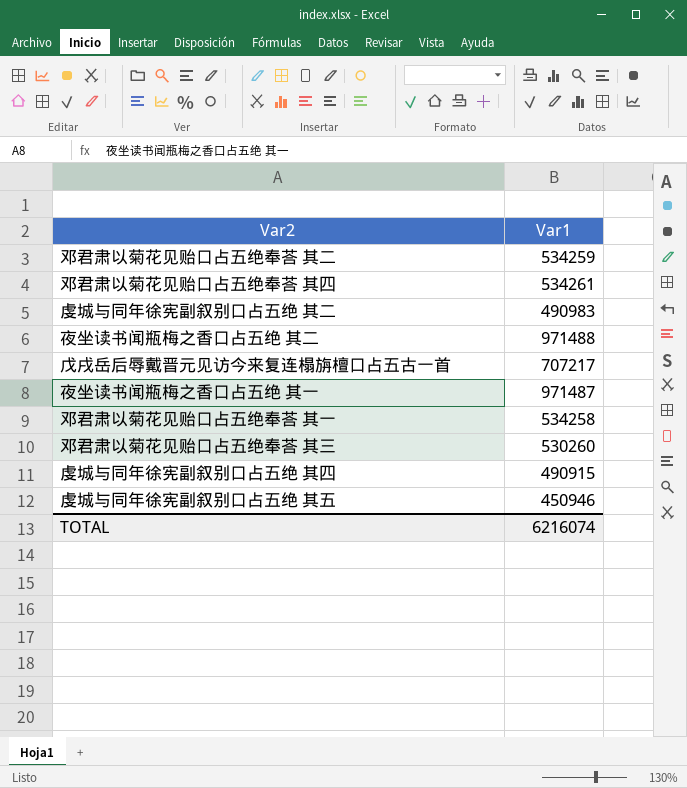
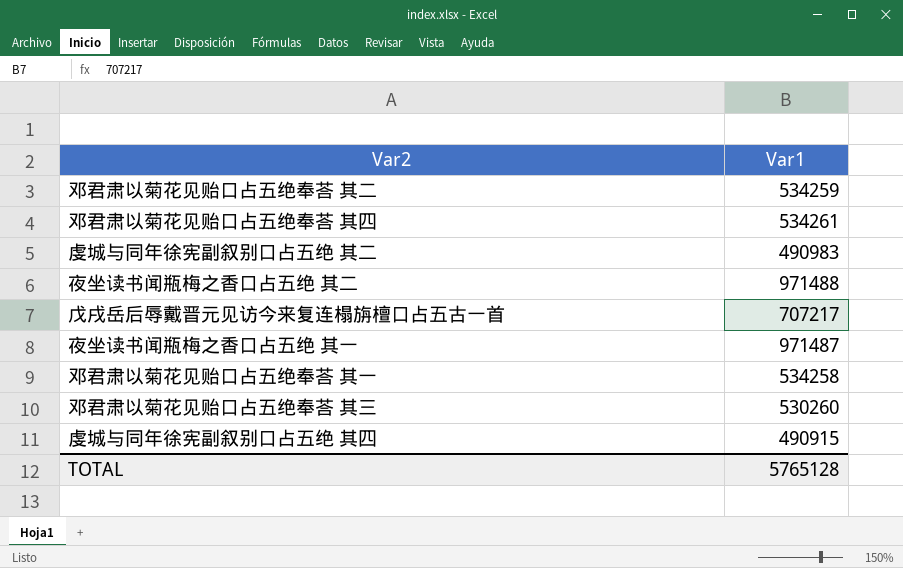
row 虔城与同年徐宪副叙别口占五绝 其五: 450946 -> none
TOTAL | Var1: 6216074 -> 5765128

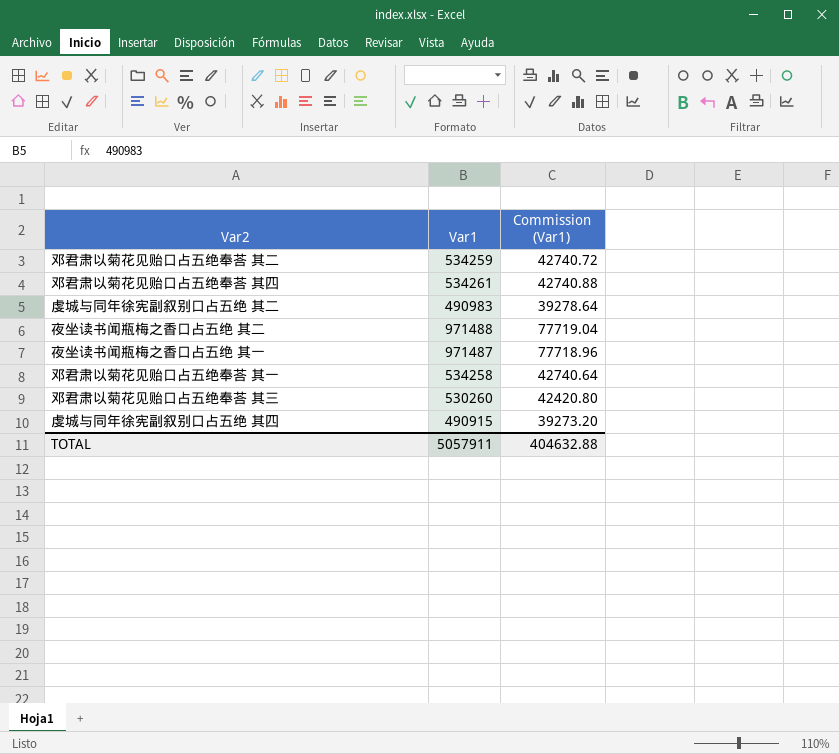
column Commission (Var1) | formula: none -> [Var1] * 0.08
row 戊戌岳后辱戴晋元见访今来复连榻旃檀口占五古一首: 707217 -> none
TOTAL | Var1: 5765128 -> 5057911

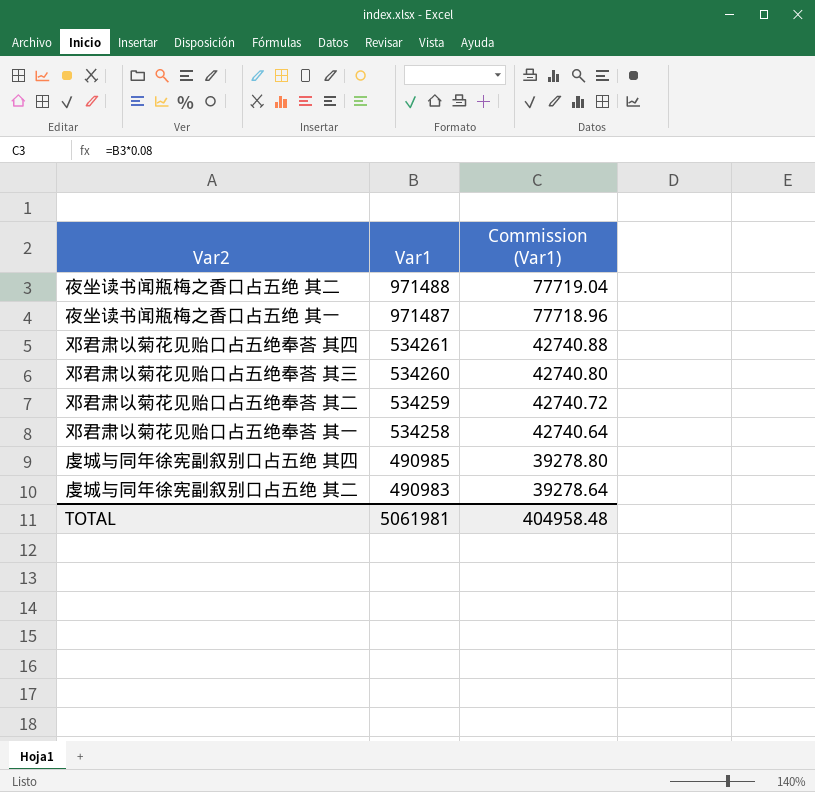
row order: none -> Var1 descending
邓君肃以菊花见贻口占五绝奉荅 其三 | Var1: 530260 -> 534260
邓君肃以菊花见贻口占五绝奉荅 其三 | Commission (Var1): 42420.80 -> 42740.80
虔城与同年徐宪副叙别口占五绝 其四 | Var1: 490915 -> 490985
虔城与同年徐宪副叙别口占五绝 其四 | Commission (Var1): 39273.20 -> 39278.80
TOTAL | Var1: 5057911 -> 5061981
TOTAL | Commission (Var1): 404632.88 -> 404958.48

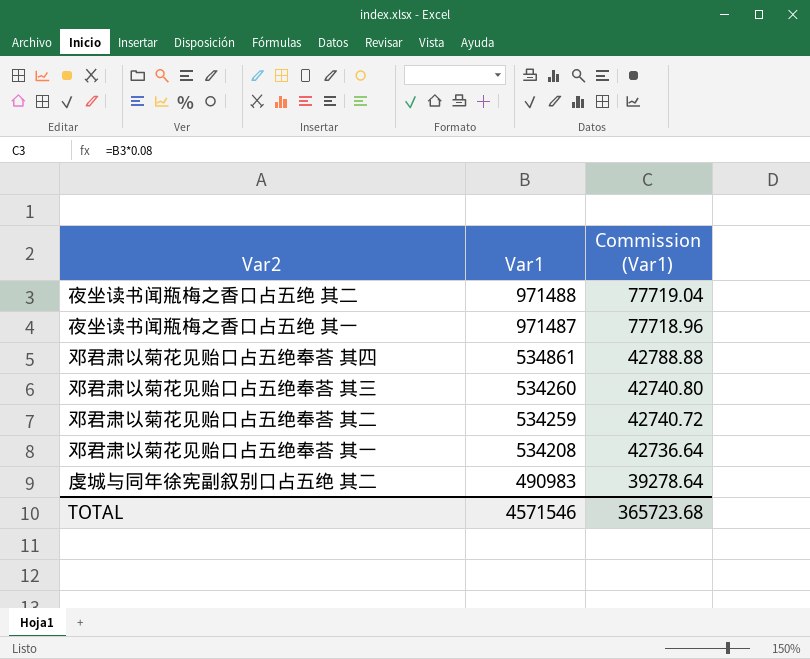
row 虔城与同年徐宪副叙别口占五绝 其四: 490985 | 39278.80 -> none
邓君肃以菊花见贻口占五绝奉荅 其四 | Var1: 534261 -> 534861
邓君肃以菊花见贻口占五绝奉荅 其四 | Commission (Var1): 42740.88 -> 42788.88
邓君肃以菊花见贻口占五绝奉荅 其一 | Var1: 534258 -> 534208
邓君肃以菊花见贻口占五绝奉荅 其一 | Commission (Var1): 42740.64 -> 42736.64
TOTAL | Var1: 5061981 -> 4571546
TOTAL | Commission (Var1): 404958.48 -> 365723.68

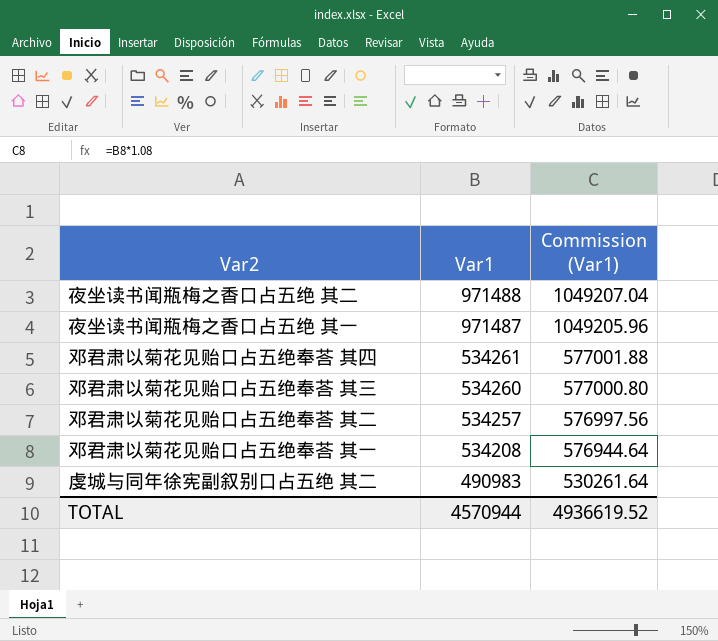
column Commission (Var1) | formula: [Var1] * 0.08 -> [Var1] * 1.08
邓君肃以菊花见贻口占五绝奉荅 其四 | Var1: 534861 -> 534261
邓君肃以菊花见贻口占五绝奉荅 其二 | Var1: 534259 -> 534257
TOTAL | Var1: 4571546 -> 4570944
TOTAL | Commission (Var1): 365723.68 -> 4936619.52

